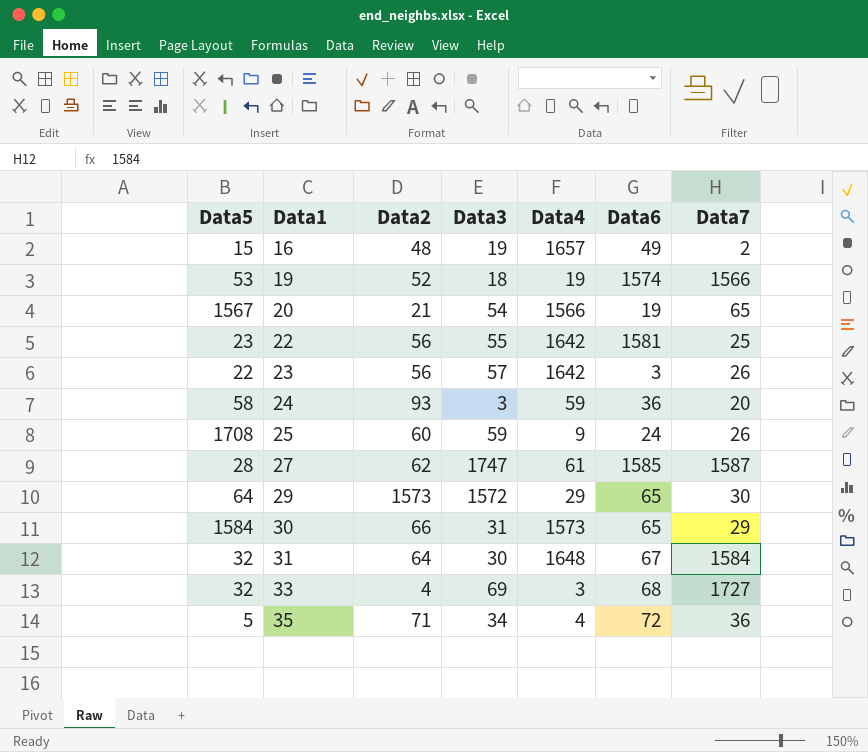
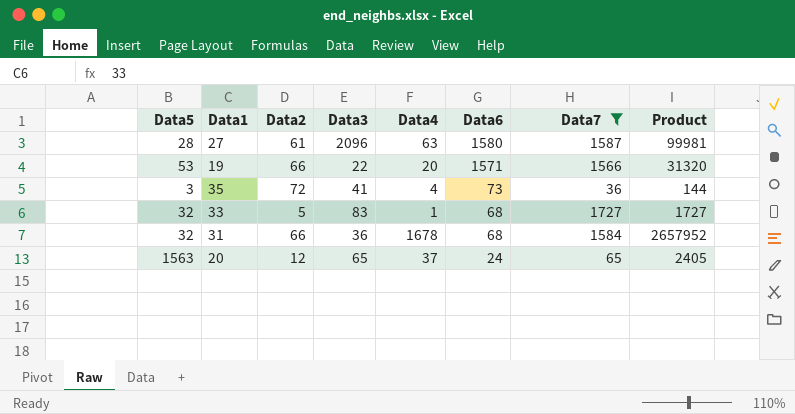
filter: none -> Data7 >= 36
row order: Data1 ascending -> Data6 descending
column Product | formula: none -> [Data4] * [Data7]
27 | Data2: 62 -> 61
27 | Data3: 1747 -> 2096
27 | Data4: 61 -> 63
27 | Data6: 1585 -> 1580
19 | Data2: 52 -> 66
19 | Data3: 18 -> 22
19 | Data4: 19 -> 20
19 | Data6: 1574 -> 1571
35 | Data5: 5 -> 3
35 | Data2: 71 -> 72
35 | Data3: 34 -> 41
35 | Data6: 72 -> 73
33 | Data2: 4 -> 5
33 | Data3: 69 -> 83
33 | Data4: 3 -> 1
31 | Data2: 64 -> 66
31 | Data3: 30 -> 36
31 | Data4: 1648 -> 1678
31 | Data6: 67 -> 68
20 | Data5: 1567 -> 1563
20 | Data2: 21 -> 12
20 | Data3: 54 -> 65
20 | Data4: 1566 -> 37
20 | Data6: 19 -> 24

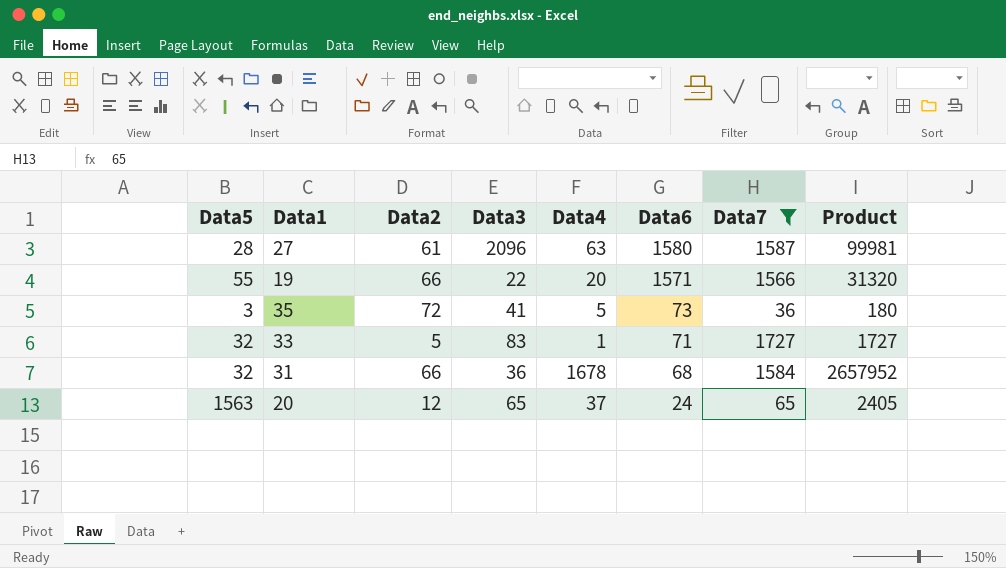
19 | Data5: 53 -> 55
35 | Data4: 4 -> 5
35 | Product: 144 -> 180
33 | Data6: 68 -> 71

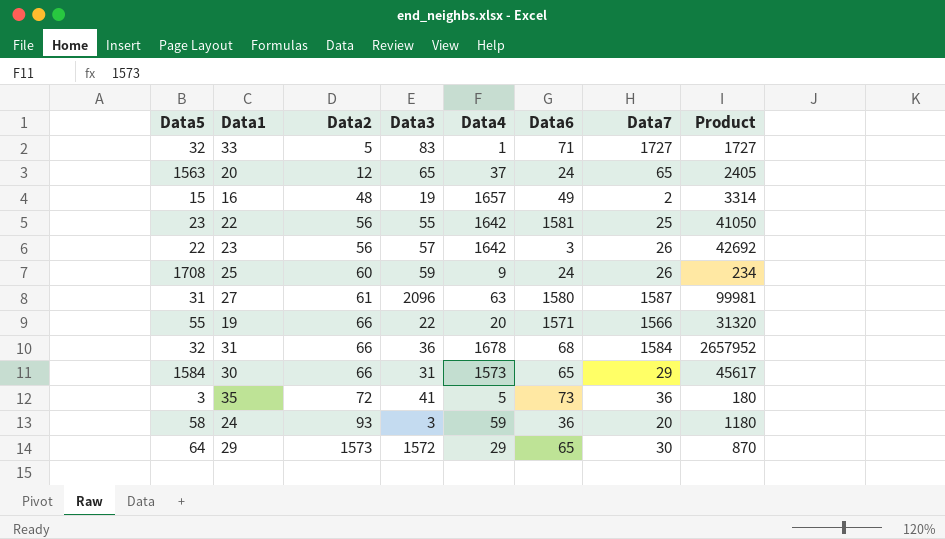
filter: Data7 >= 36 -> none
row order: Data6 descending -> Data2 ascending
27 | Data5: 28 -> 31

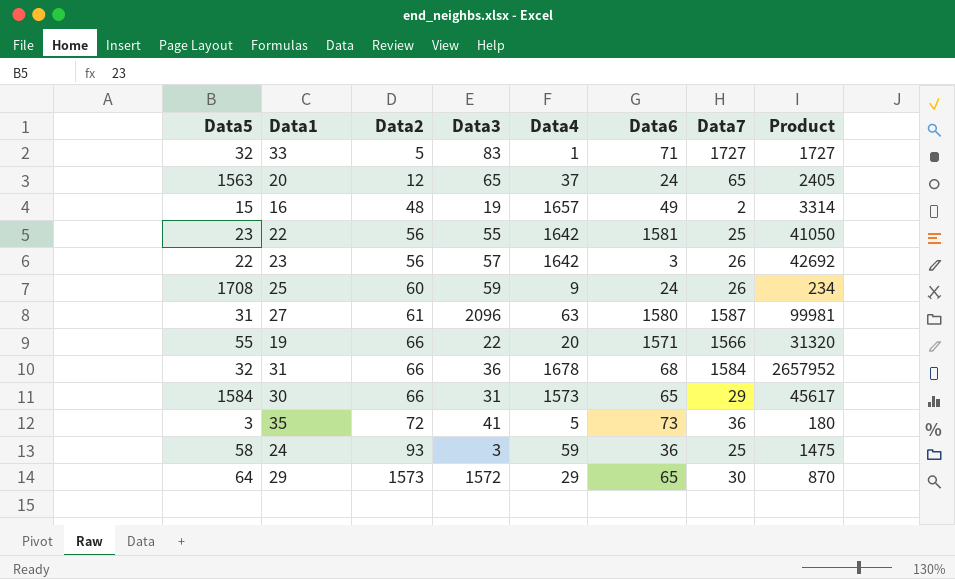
24 | Data7: 20 -> 25
24 | Product: 1180 -> 1475

